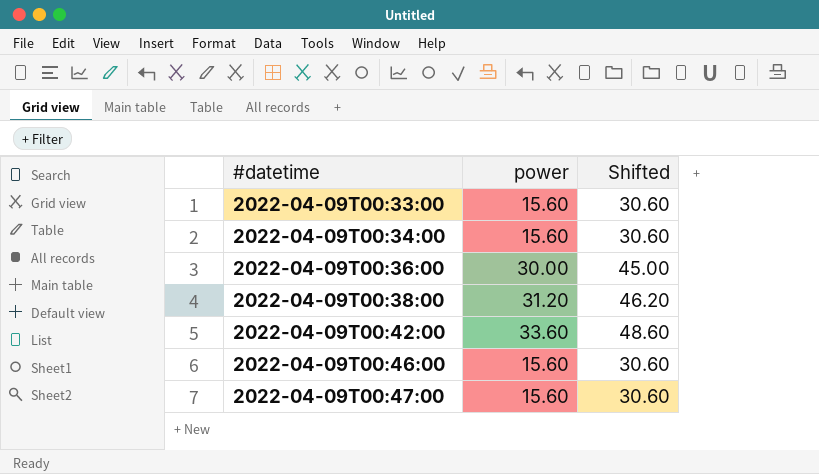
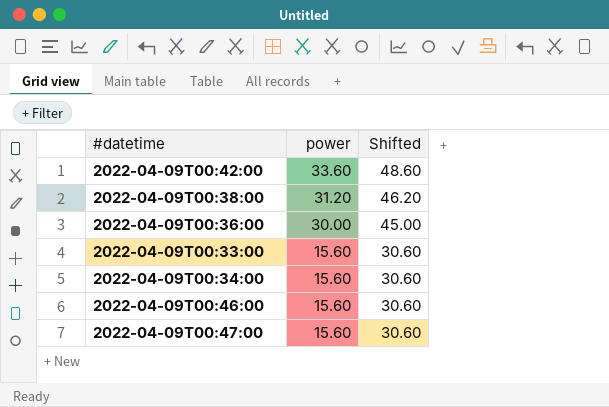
row order: #datetime ascending -> power descending

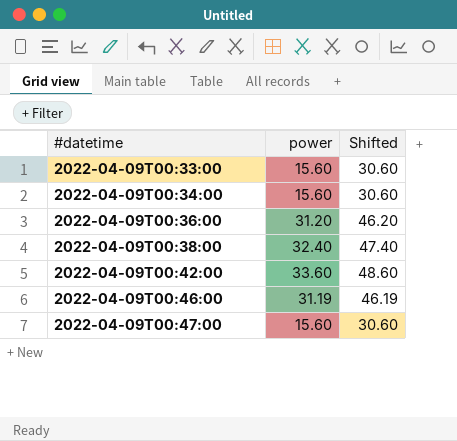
row order: power descending -> #datetime ascending
2022-04-09T00:36:00 | power: 30.00 -> 31.20
2022-04-09T00:36:00 | Shifted: 45.00 -> 46.20
2022-04-09T00:38:00 | power: 31.20 -> 32.40
2022-04-09T00:38:00 | Shifted: 46.20 -> 47.40
2022-04-09T00:46:00 | power: 15.60 -> 31.19
2022-04-09T00:46:00 | Shifted: 30.60 -> 46.19

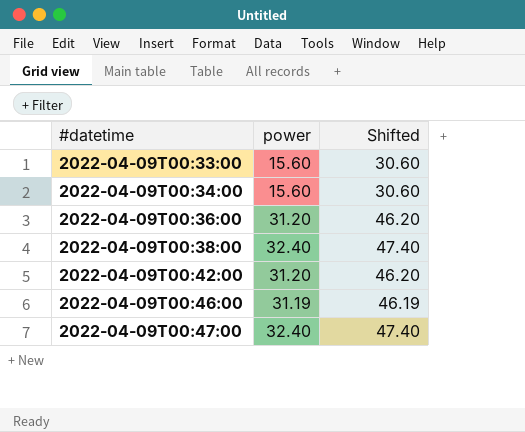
2022-04-09T00:42:00 | power: 33.60 -> 31.20
2022-04-09T00:42:00 | Shifted: 48.60 -> 46.20
2022-04-09T00:47:00 | power: 15.60 -> 32.40
2022-04-09T00:47:00 | Shifted: 30.60 -> 47.40

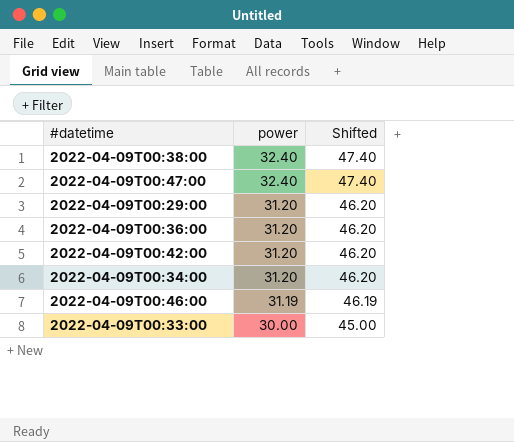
row order: #datetime ascending -> power descending
row 2022-04-09T00:29:00: none -> 31.20 | 46.20
2022-04-09T00:34:00 | power: 15.60 -> 31.20
2022-04-09T00:34:00 | Shifted: 30.60 -> 46.20
2022-04-09T00:33:00 | power: 15.60 -> 30.00
2022-04-09T00:33:00 | Shifted: 30.60 -> 45.00

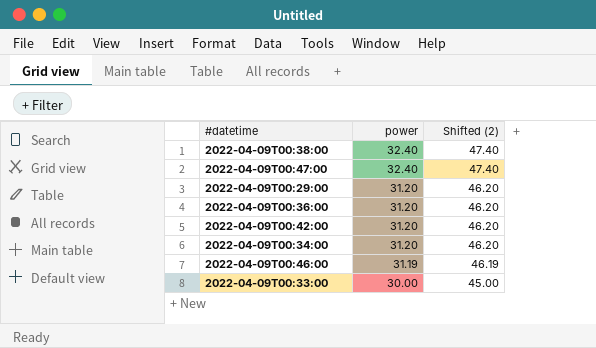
column name: Shifted -> Shifted (2)

